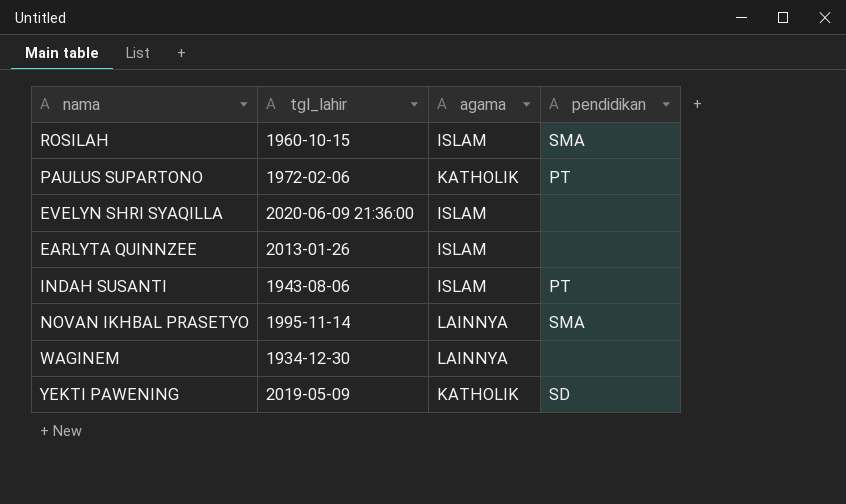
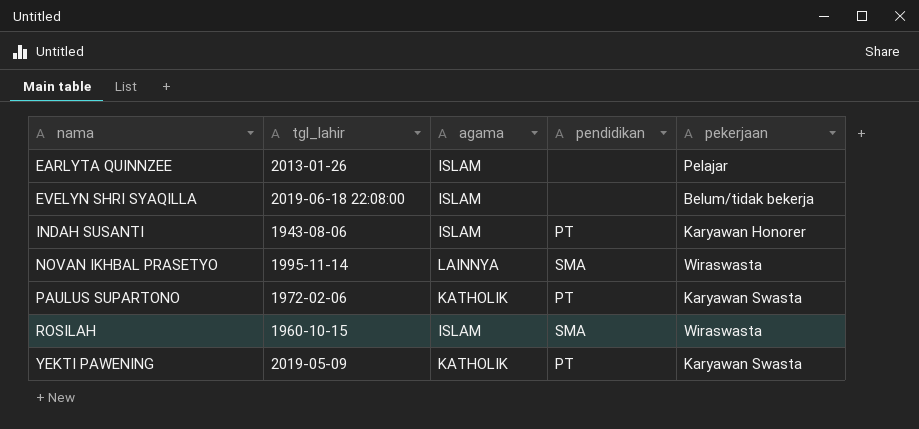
row order: none -> nama ascending
column pekerjaan | position: none -> 5
row WAGINEM: 1934-12-30 | LAINNYA | none -> none
EVELYN SHRI SYAQILLA | tgl_lahir: 2020-06-09 21:36:00 -> 2019-06-18 22:08:00
YEKTI PAWENING | pendidikan: SD -> PT

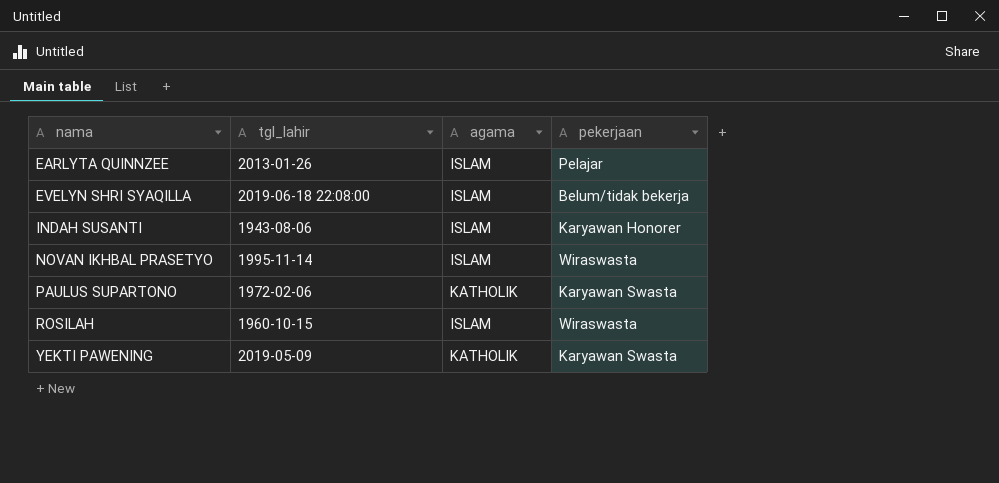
column pendidikan | position: 4 -> none
NOVAN IKHBAL PRASETYO | agama: LAINNYA -> ISLAM

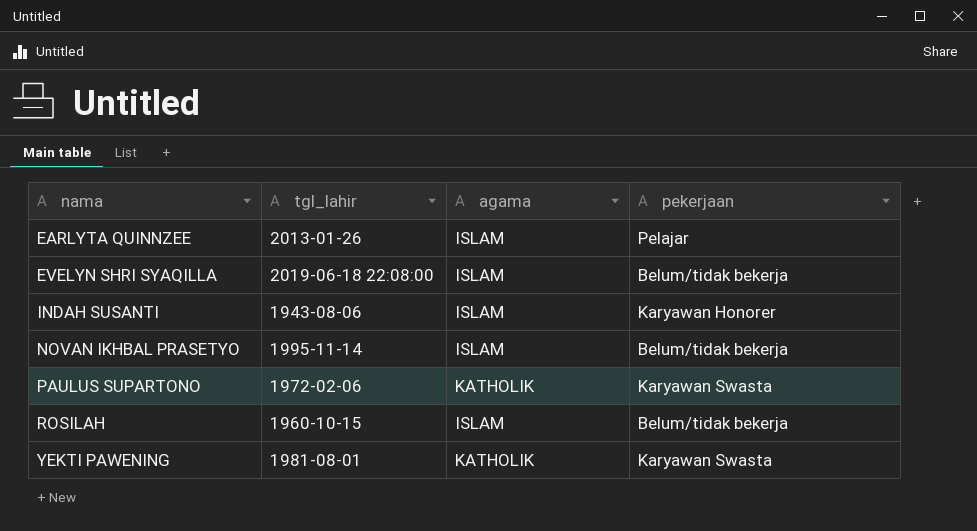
NOVAN IKHBAL PRASETYO | pekerjaan: Wiraswasta -> Belum/tidak bekerja
ROSILAH | pekerjaan: Wiraswasta -> Belum/tidak bekerja
YEKTI PAWENING | tgl_lahir: 2019-05-09 -> 1981-08-01

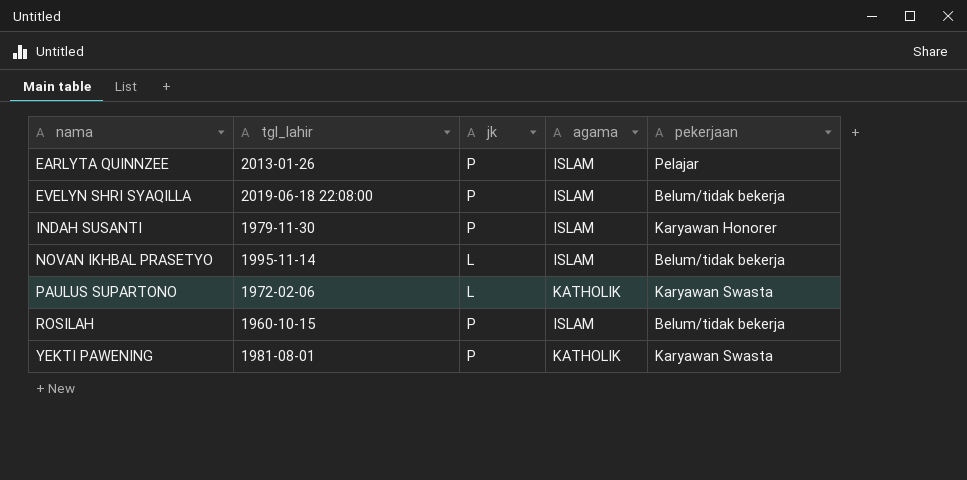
column jk | position: none -> 3
INDAH SUSANTI | tgl_lahir: 1943-08-06 -> 1979-11-30

